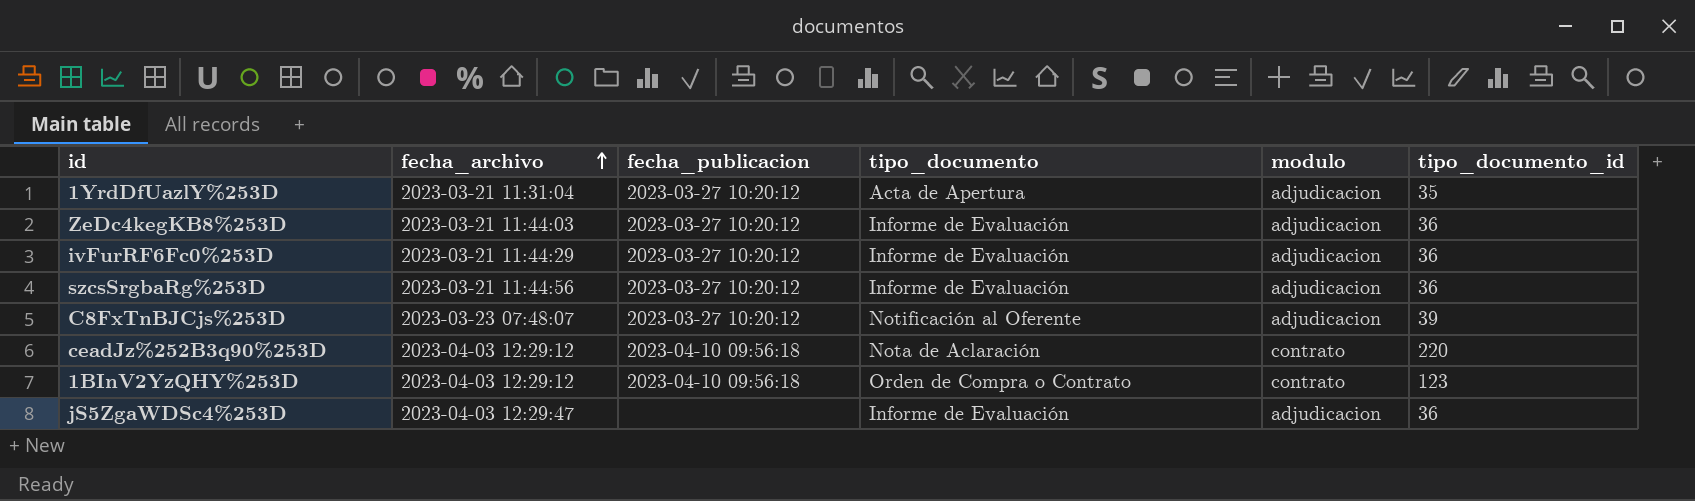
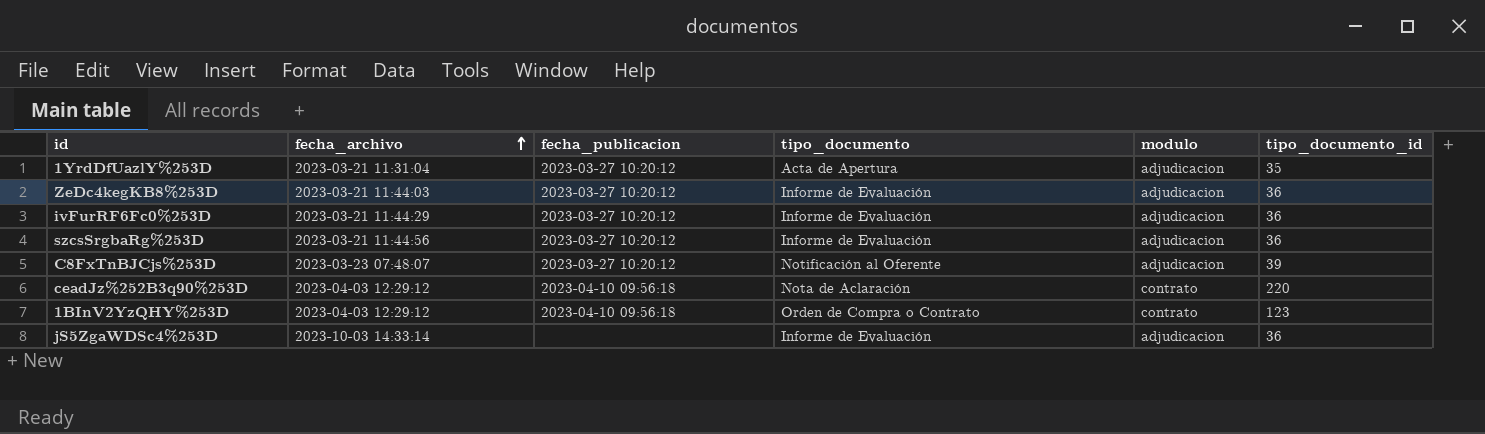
jS5ZgaWDSc4%253D | fecha_archivo: 2023-04-03 12:29:47 -> 2023-10-03 14:33:14

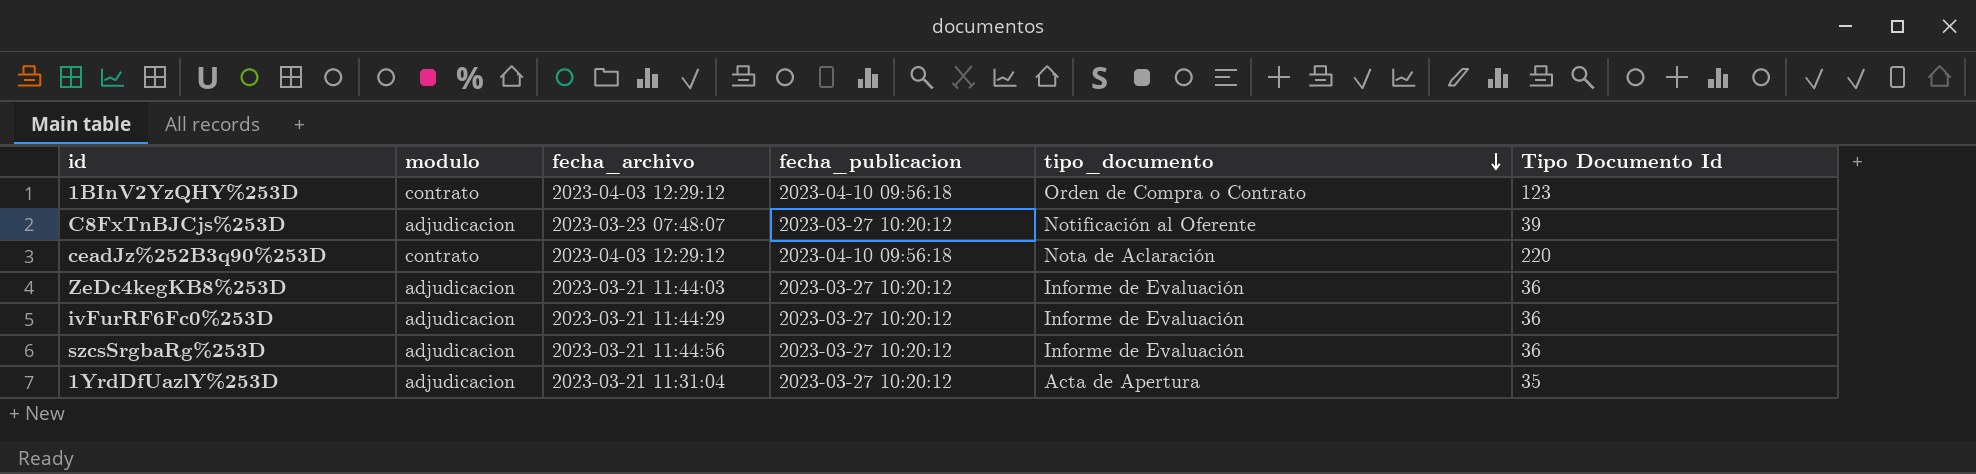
row order: fecha_archivo ascending -> tipo_documento descending
column modulo | position: 5 -> 2
column name: tipo_documento_id -> Tipo Documento Id
row jS5ZgaWDSc4%253D: 2023-10-03 14:33:14 | none | Informe de Evaluación | adjudicacion | 36 -> none

